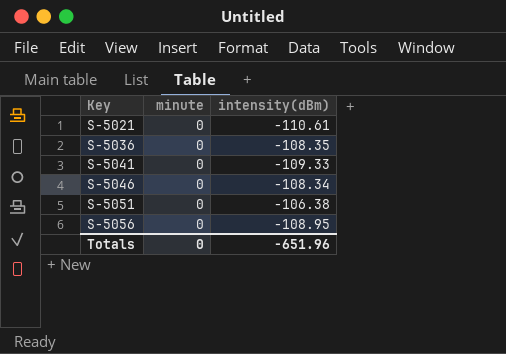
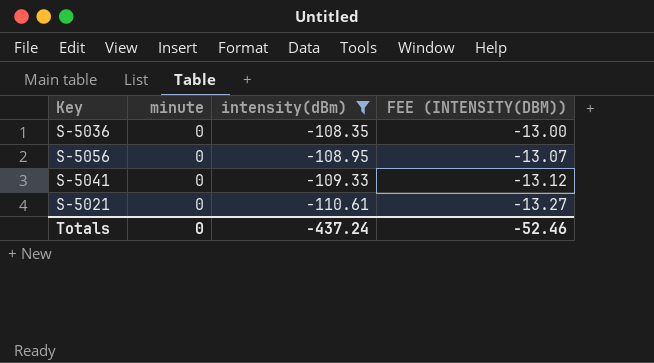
filter: none -> intensity(dBm) <= -108.35
row order: Key ascending -> intensity(dBm) descending
column FEE (INTENSITY(DBM)) | formula: none -> [intensity(dBm)] * 0.12
Totals | intensity(dBm): -651.96 -> -437.24

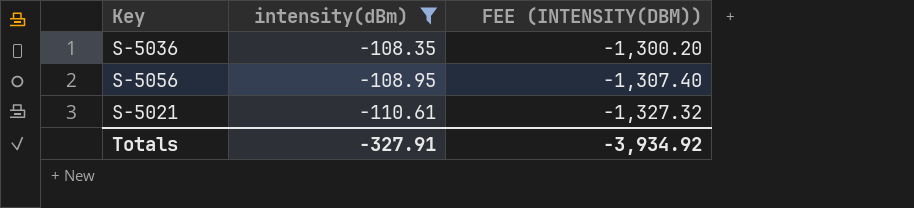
column minute | position: 2 -> none
column FEE (INTENSITY(DBM)) | formula: [intensity(dBm)] * 0.12 -> [intensity(dBm)] * 12
row S-5041: 0 | -109.33 | -13.12 -> none
Totals | intensity(dBm): -437.24 -> -327.91
Totals | FEE (INTENSITY(DBM)): -52.46 -> -3,934.92

